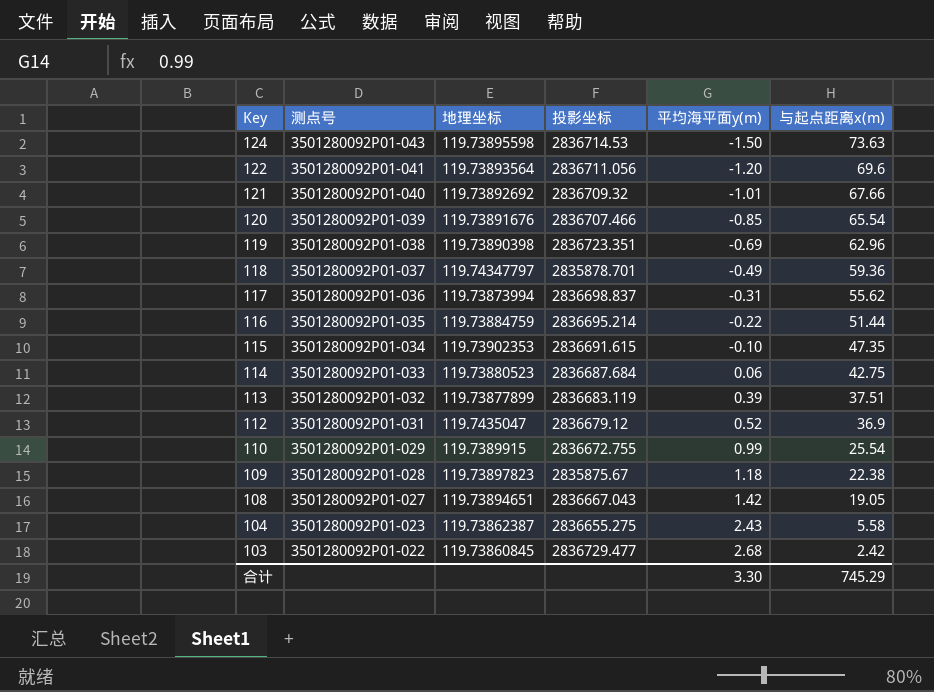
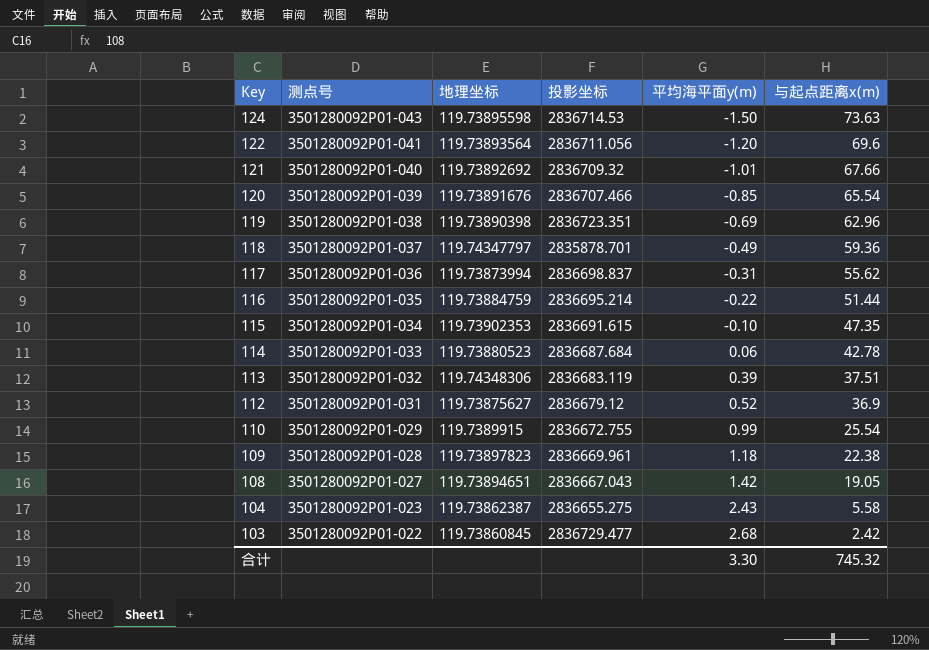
114 | 与起点距离x(m): 42.75 -> 42.78
113 | 地理坐标: 119.73877899 -> 119.74348306
112 | 地理坐标: 119.7435047 -> 119.73875627
109 | 投影坐标: 2835875.67 -> 2836669.961
合计 | 与起点距离x(m): 745.29 -> 745.32

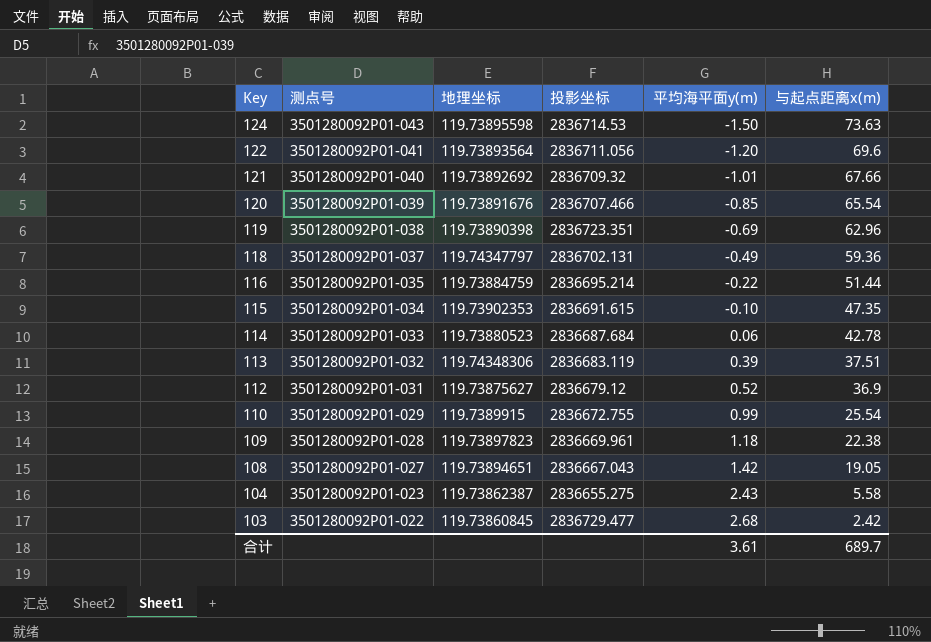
row 117: 3501280092P01-036 | 119.73873994 | 2836698.837 | -0.31 | 55.62 -> none
118 | 投影坐标: 2835878.701 -> 2836702.131
合计 | 平均海平面y(m): 3.30 -> 3.61
合计 | 与起点距离x(m): 745.32 -> 689.7

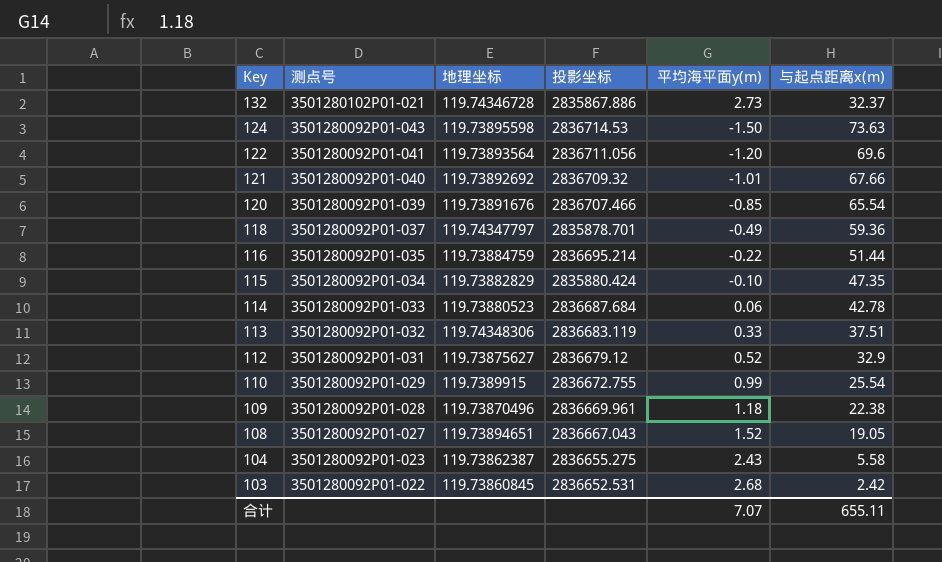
row 119: 3501280092P01-038 | 119.73890398 | 2836723.351 | -0.69 | 62.96 -> none
row 132: none -> 3501280102P01-021 | 119.74346728 | 2835867.886 | 2.73 | 32.37
118 | 投影坐标: 2836702.131 -> 2835878.701
115 | 地理坐标: 119.73902353 -> 119.73882829
115 | 投影坐标: 2836691.615 -> 2835880.424
113 | 平均海平面y(m): 0.39 -> 0.33
112 | 与起点距离x(m): 36.9 -> 32.9
109 | 地理坐标: 119.73897823 -> 119.73870496
108 | 平均海平面y(m): 1.42 -> 1.52
103 | 投影坐标: 2836729.477 -> 2836652.531
合计 | 平均海平面y(m): 3.61 -> 7.07
合计 | 与起点距离x(m): 689.7 -> 655.11

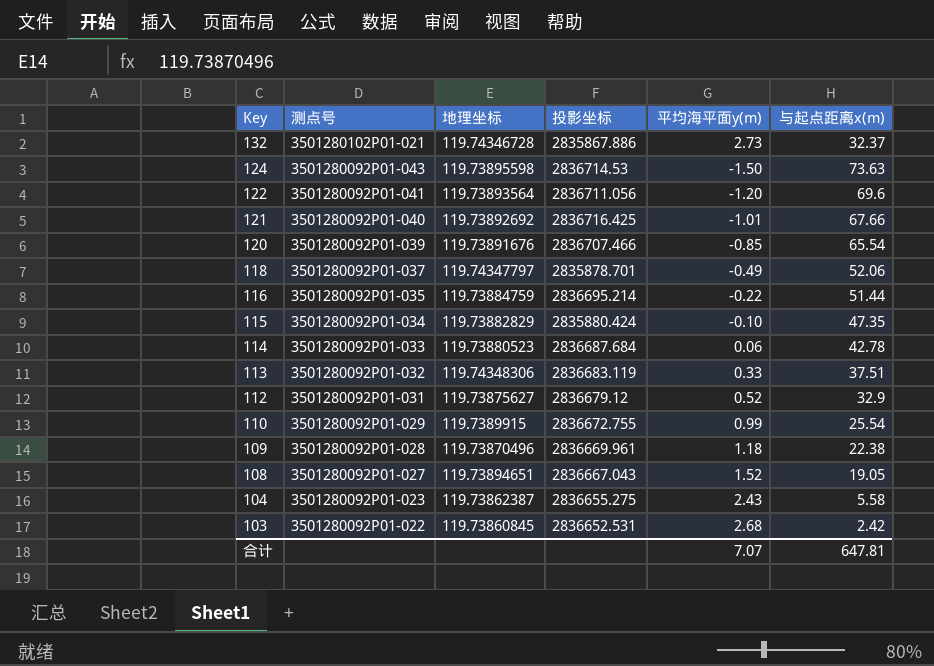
121 | 投影坐标: 2836709.32 -> 2836716.425
118 | 与起点距离x(m): 59.36 -> 52.06
合计 | 与起点距离x(m): 655.11 -> 647.81

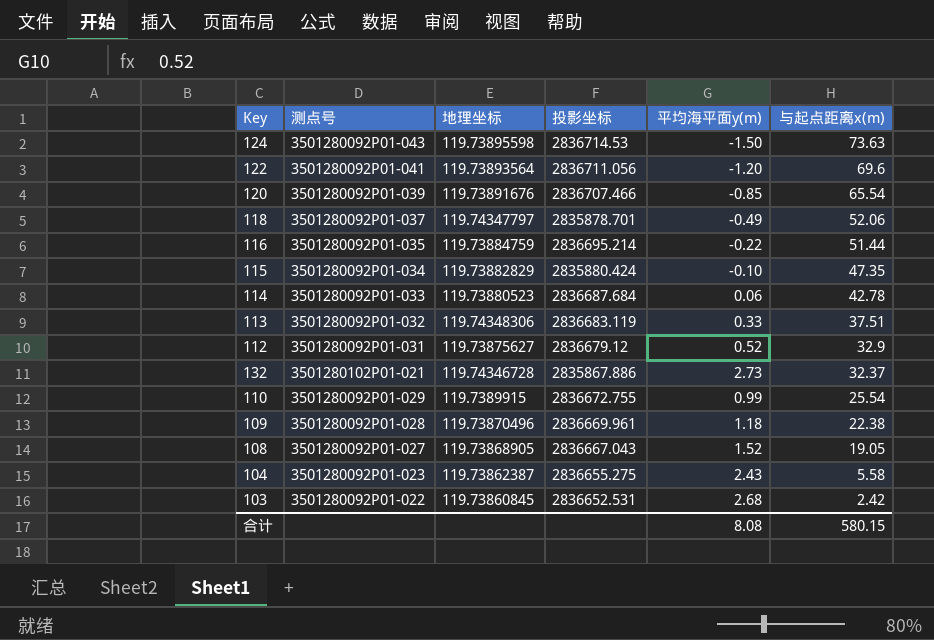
row order: Key descending -> 与起点距离x(m) descending
row 121: 3501280092P01-040 | 119.73892692 | 2836716.425 | -1.01 | 67.66 -> none
108 | 地理坐标: 119.73894651 -> 119.73868905
合计 | 平均海平面y(m): 7.07 -> 8.08
合计 | 与起点距离x(m): 647.81 -> 580.15

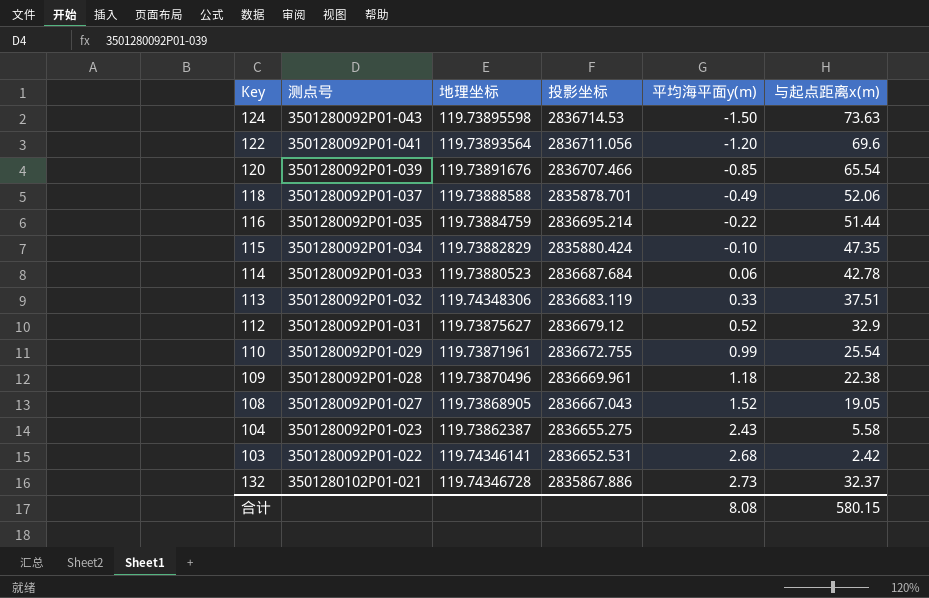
row order: 与起点距离x(m) descending -> 平均海平面y(m) ascending
118 | 地理坐标: 119.74347797 -> 119.73888588
110 | 地理坐标: 119.7389915 -> 119.73871961
103 | 地理坐标: 119.73860845 -> 119.74346141

